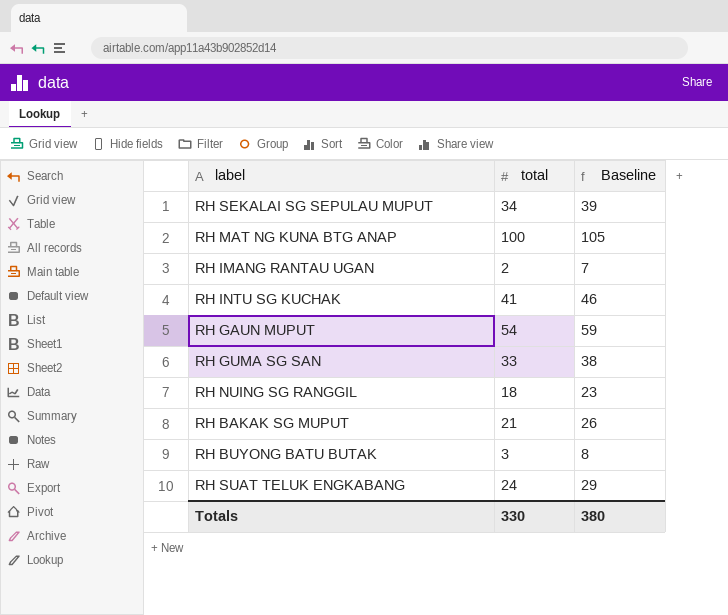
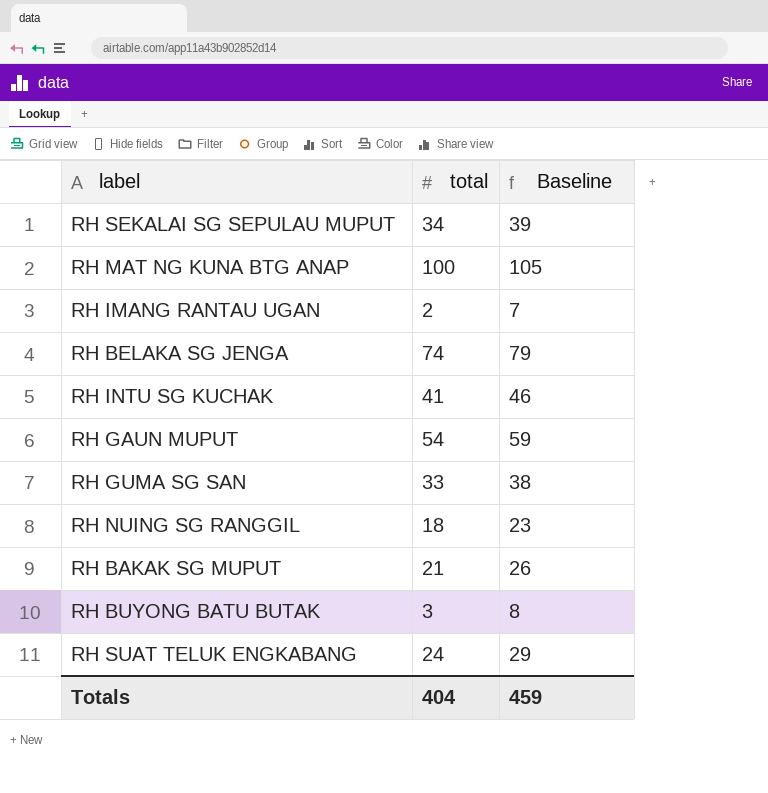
row RH BELAKA SG JENGA: none -> 74 | 79
Totals | total: 330 -> 404
Totals | Baseline: 380 -> 459

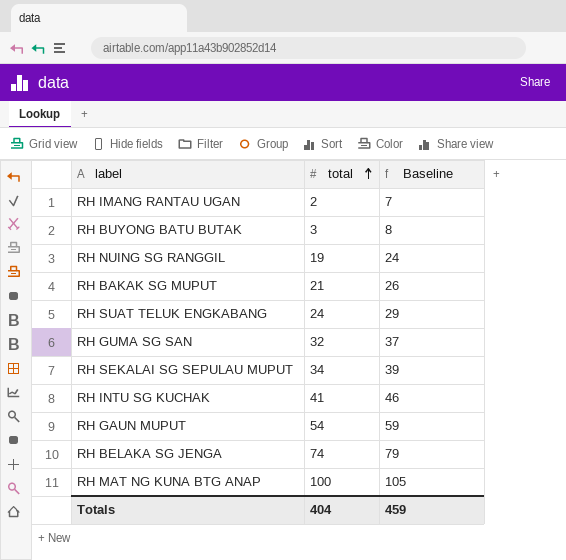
row order: none -> total ascending
RH NUING SG RANGGIL | total: 18 -> 19
RH NUING SG RANGGIL | Baseline: 23 -> 24
RH GUMA SG SAN | total: 33 -> 32
RH GUMA SG SAN | Baseline: 38 -> 37

